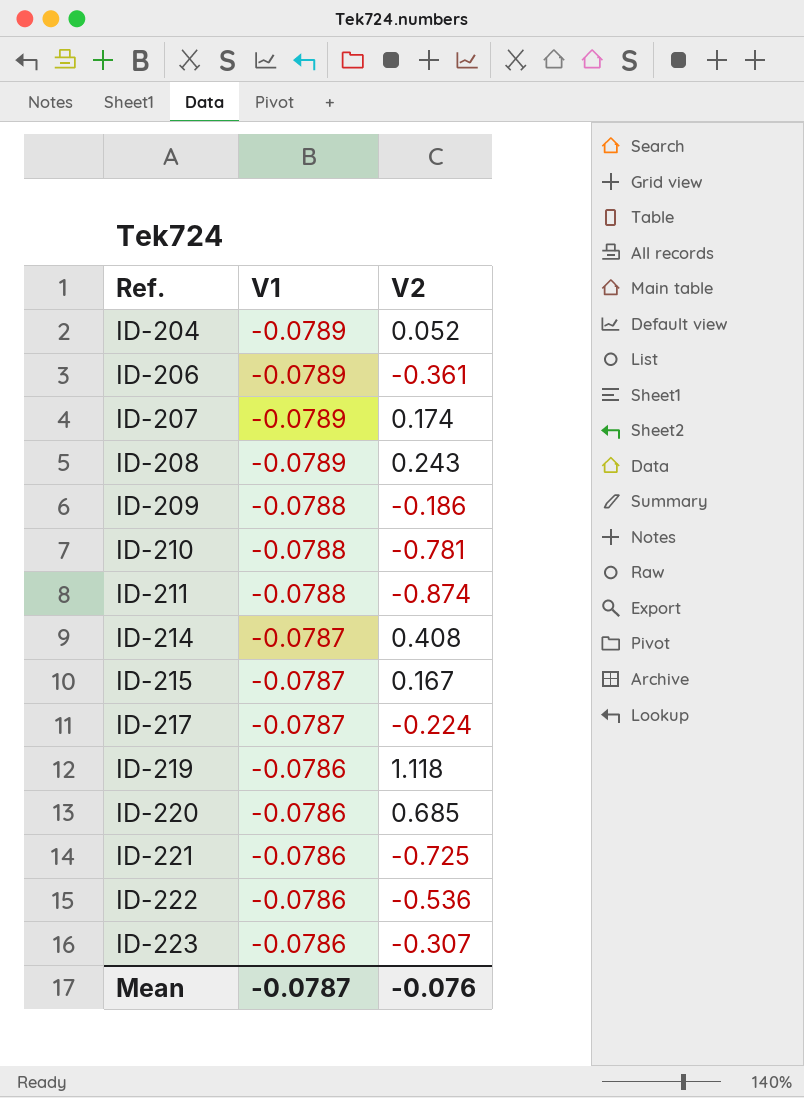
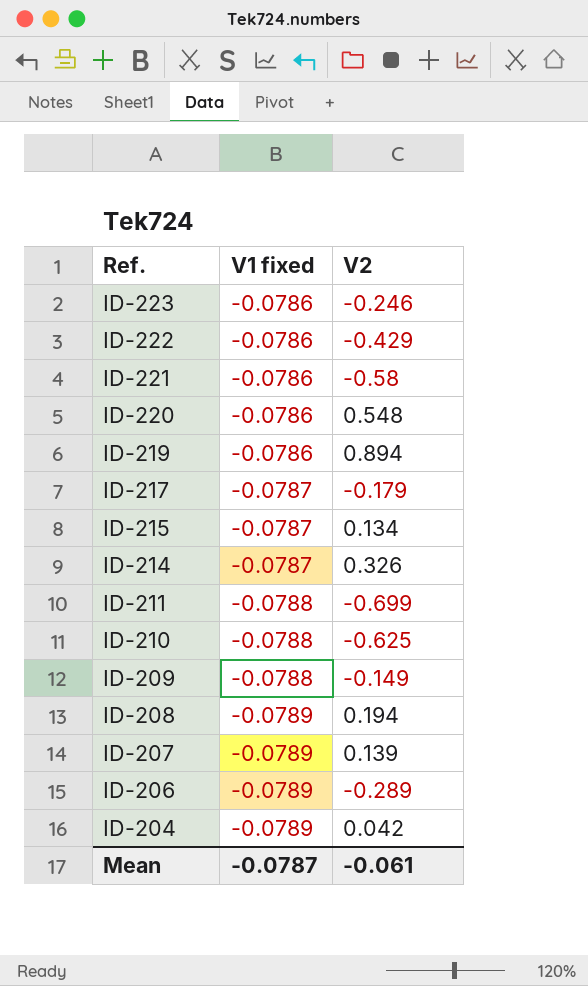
row order: Ref. ascending -> Ref. descending
column name: V1 -> V1 fixed
ID-223 | V2: -0.307 -> -0.246
ID-222 | V2: -0.536 -> -0.429
ID-221 | V2: -0.725 -> -0.58
ID-220 | V2: 0.685 -> 0.548
ID-219 | V2: 1.118 -> 0.894
ID-217 | V2: -0.224 -> -0.179
ID-215 | V2: 0.167 -> 0.134
ID-214 | V2: 0.408 -> 0.326
ID-211 | V2: -0.874 -> -0.699
ID-210 | V2: -0.781 -> -0.625
ID-209 | V2: -0.186 -> -0.149
ID-208 | V2: 0.243 -> 0.194
ID-207 | V2: 0.174 -> 0.139
ID-206 | V2: -0.361 -> -0.289
ID-204 | V2: 0.052 -> 0.042
Mean | V2: -0.076 -> -0.061

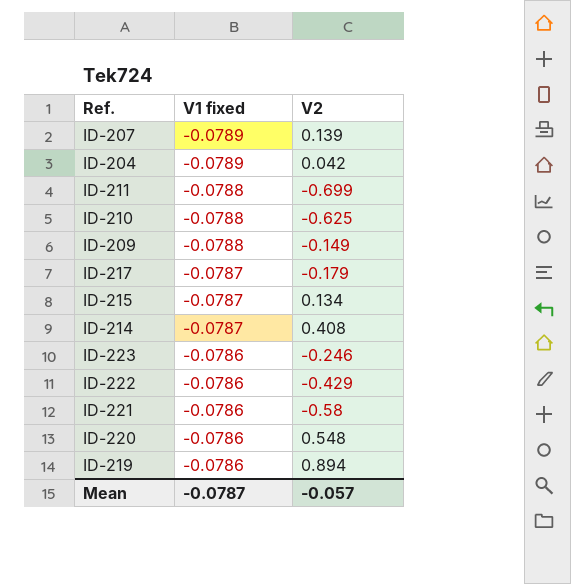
row order: Ref. descending -> V1 fixed ascending
row ID-208: -0.0789 | 0.194 -> none
row ID-206: -0.0789 | -0.289 -> none
ID-214 | V2: 0.326 -> 0.408
Mean | V2: -0.061 -> -0.057

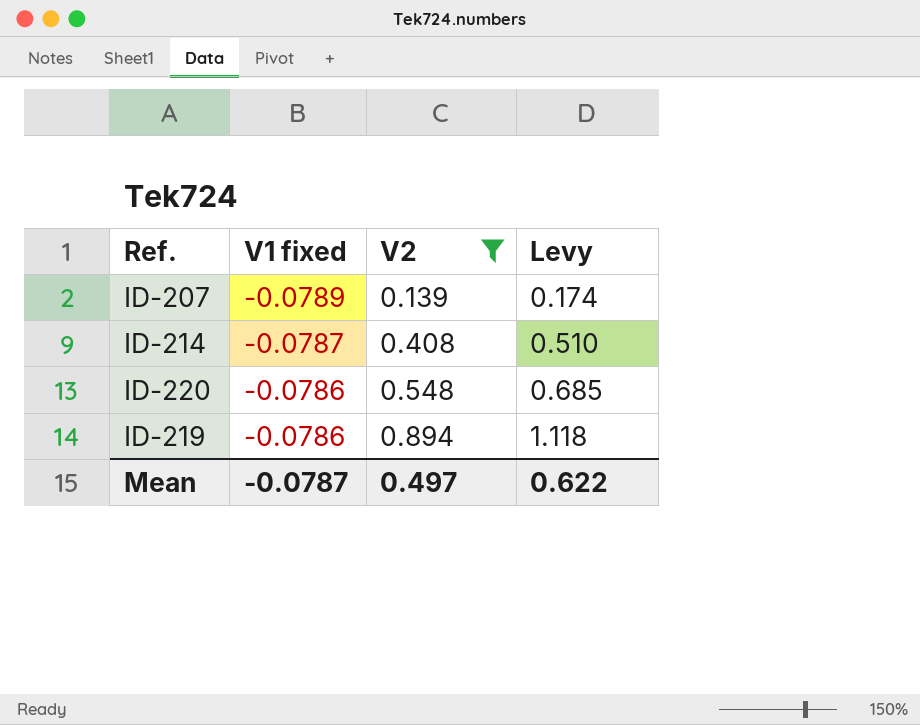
filter: none -> V2 >= 0.139
column Levy | formula: none -> [V2] * 1.25
Mean | V2: -0.057 -> 0.497

